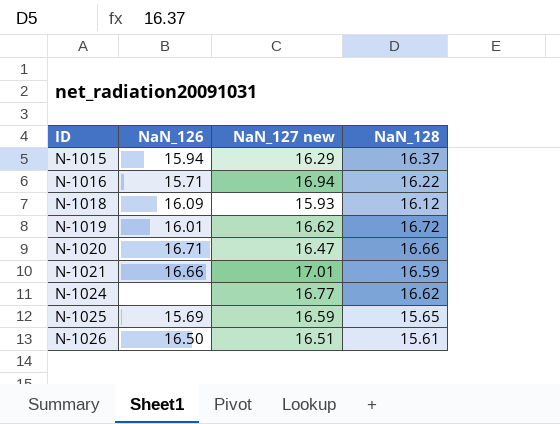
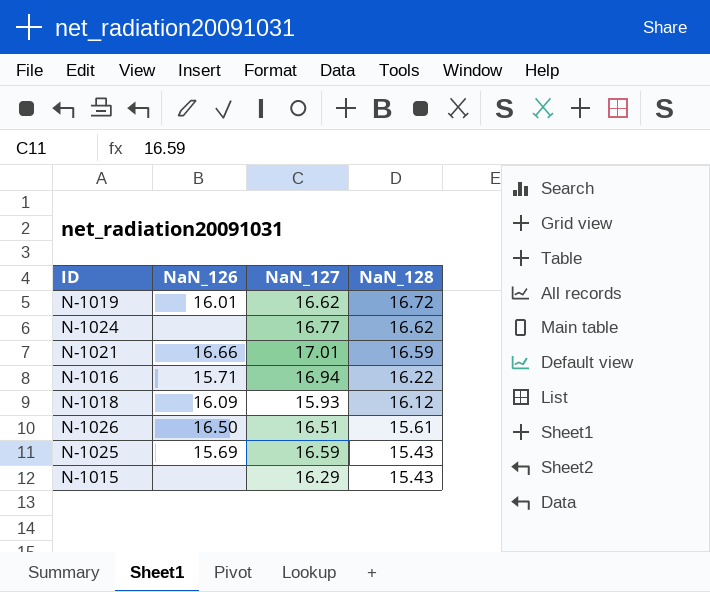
row order: ID ascending -> NaN_128 descending
column name: NaN_127 new -> NaN_127
row N-1020: 16.71 | 16.47 | 16.66 -> none
N-1025 | NaN_128: 15.65 -> 15.43
N-1015 | NaN_126: 15.94 -> none
N-1015 | NaN_128: 16.37 -> 15.43

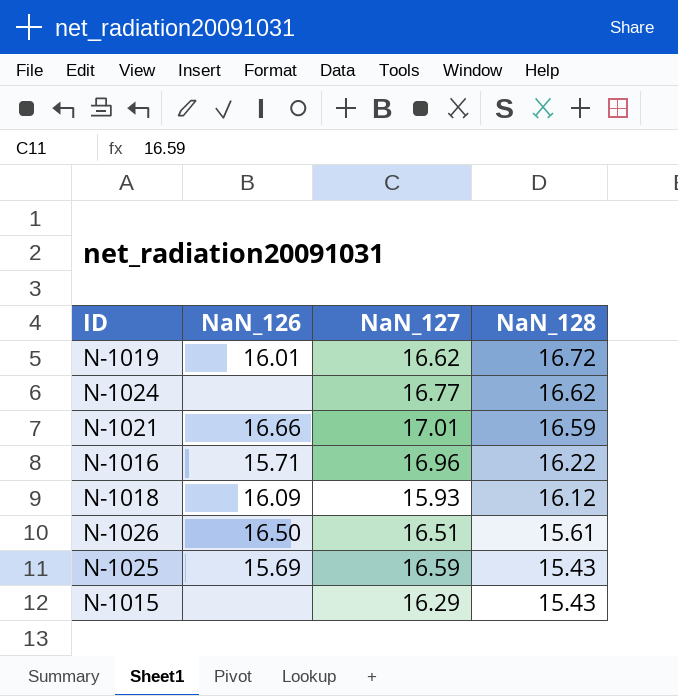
N-1016 | NaN_127: 16.94 -> 16.96

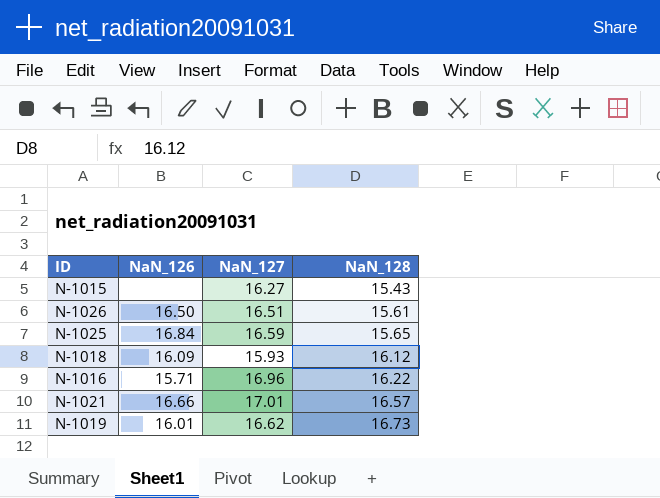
row order: NaN_128 descending -> NaN_128 ascending
row N-1024: none | 16.77 | 16.62 -> none
N-1015 | NaN_127: 16.29 -> 16.27
N-1025 | NaN_126: 15.69 -> 16.84
N-1025 | NaN_128: 15.43 -> 15.65
N-1021 | NaN_128: 16.59 -> 16.57
N-1019 | NaN_128: 16.72 -> 16.73

